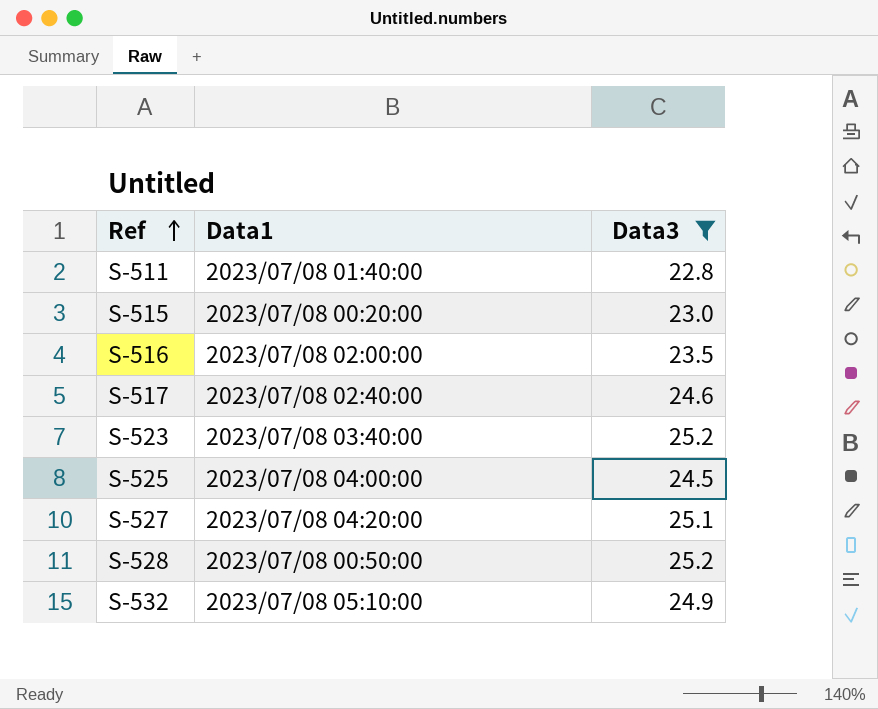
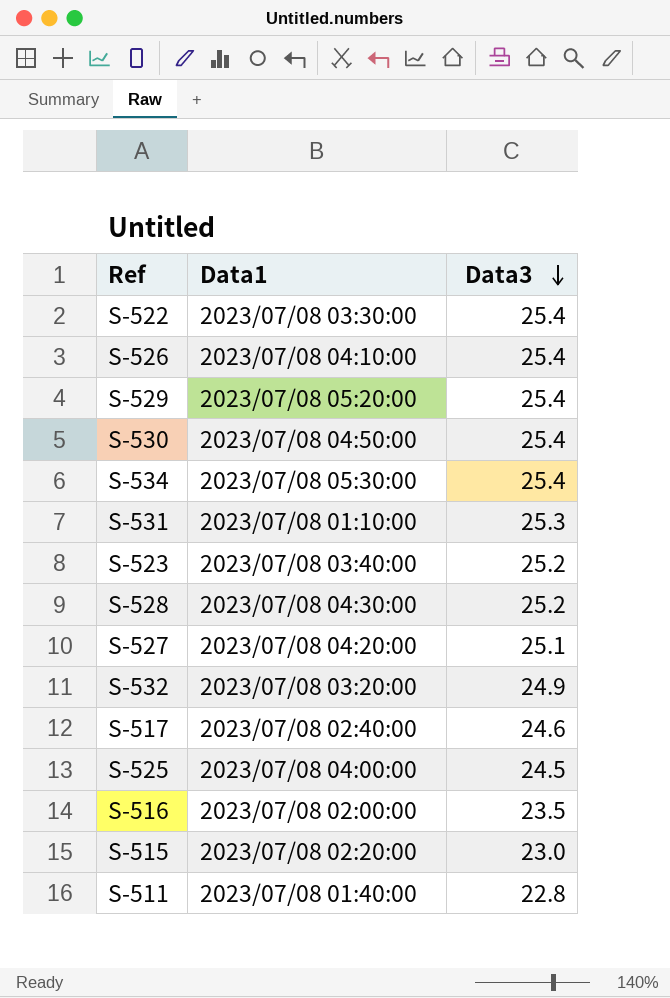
filter: Data3 <= 25.2 -> none
row order: Ref ascending -> Data3 descending
S-528 | Data1: 2023/07/08 00:50:00 -> 2023/07/08 04:30:00
S-532 | Data1: 2023/07/08 05:10:00 -> 2023/07/08 03:20:00
S-515 | Data1: 2023/07/08 00:20:00 -> 2023/07/08 02:20:00

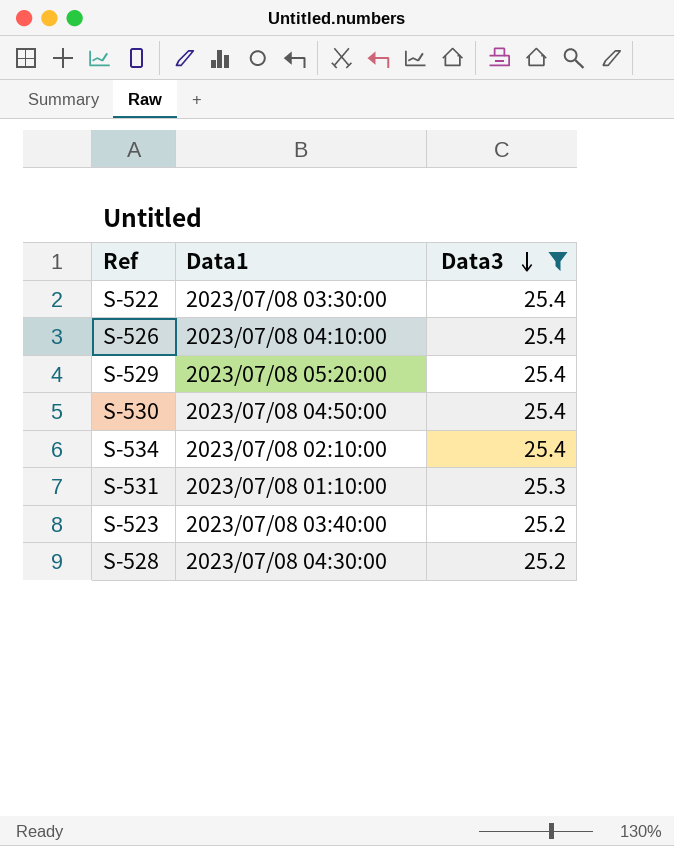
filter: none -> Data3 >= 25.2
S-534 | Data1: 2023/07/08 05:30:00 -> 2023/07/08 02:10:00

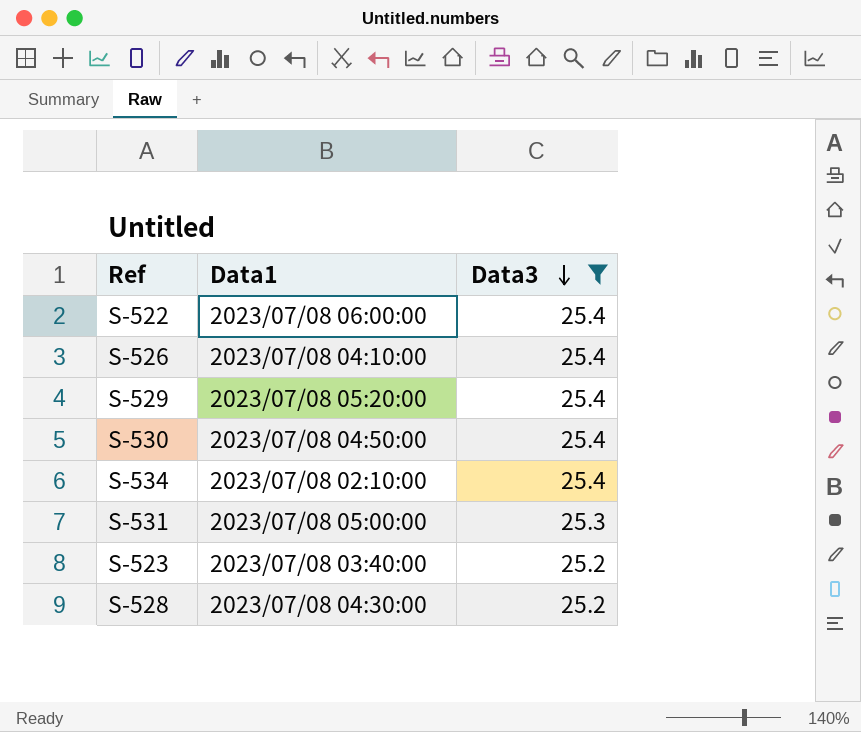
S-522 | Data1: 2023/07/08 03:30:00 -> 2023/07/08 06:00:00
S-531 | Data1: 2023/07/08 01:10:00 -> 2023/07/08 05:00:00

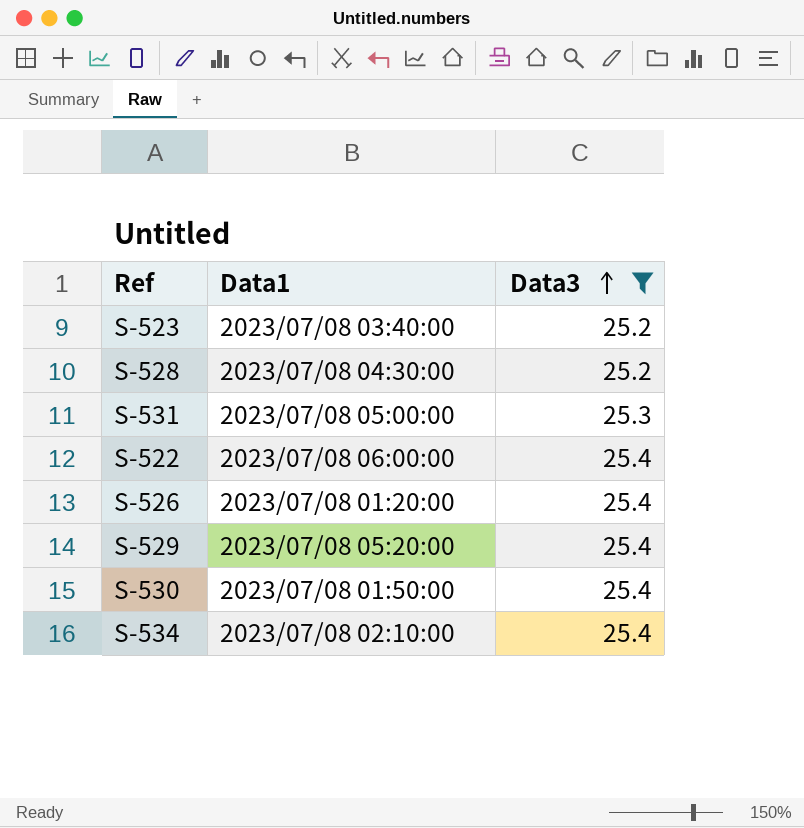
row order: Data3 descending -> Data3 ascending
S-526 | Data1: 2023/07/08 04:10:00 -> 2023/07/08 01:20:00
S-530 | Data1: 2023/07/08 04:50:00 -> 2023/07/08 01:50:00

